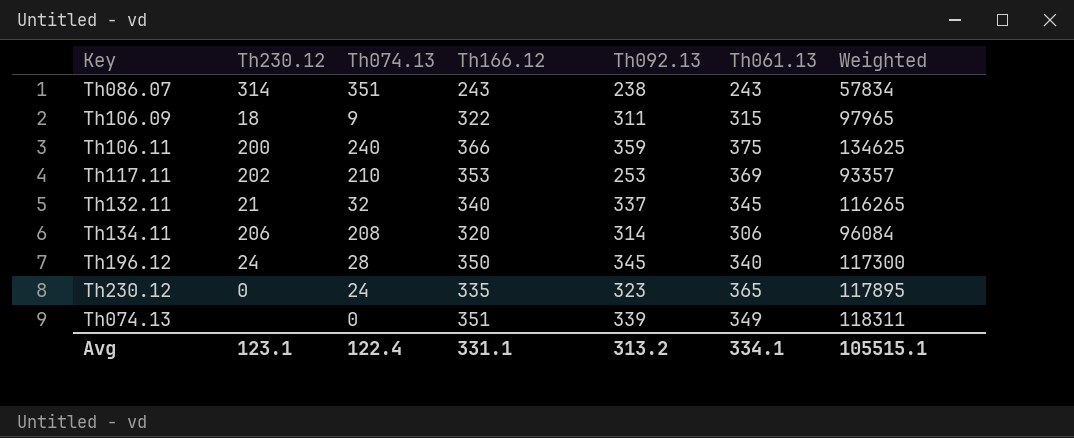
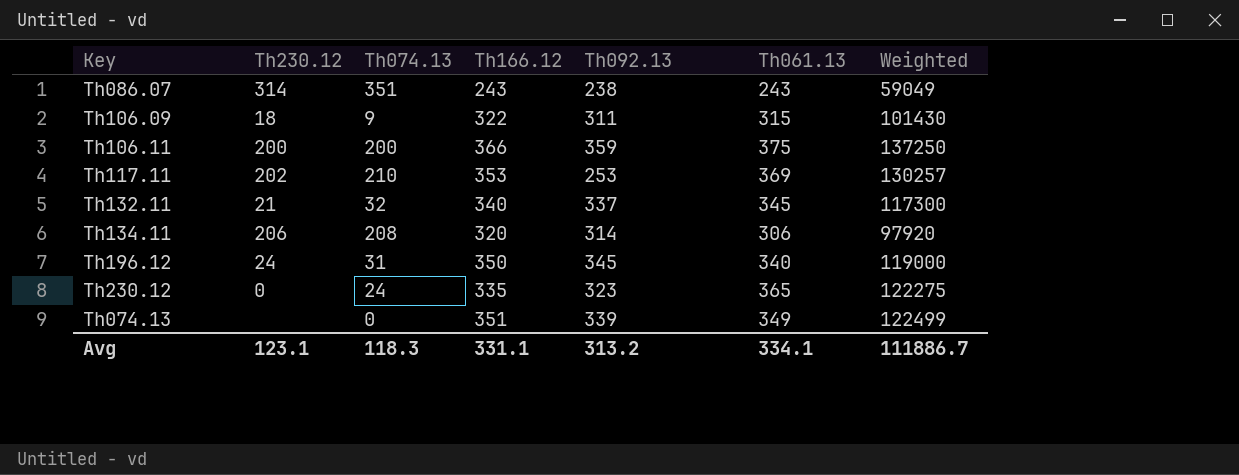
column Weighted | formula: [Th092.13] * [Th061.13] -> [Th166.12] * [Th061.13]
Th106.11 | Th074.13: 240 -> 200
Th196.12 | Th074.13: 28 -> 31
Avg | Th074.13: 122.4 -> 118.3
Avg | Weighted: 105515.1 -> 111886.7

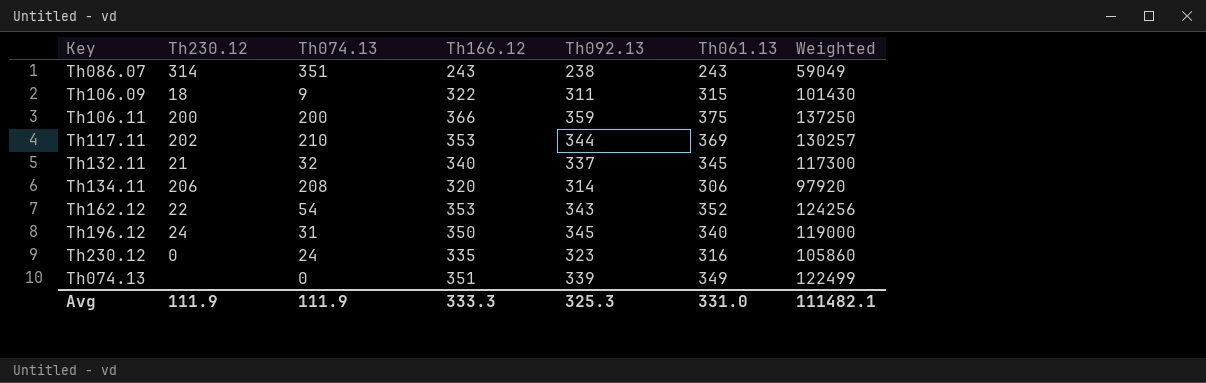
Th117.11 | Th092.13: 253 -> 344
row Th162.12: none -> 22 | 54 | 353 | 343 | 352 | 124256
Th230.12 | Th061.13: 365 -> 316
Th230.12 | Weighted: 122275 -> 105860
Avg | Th230.12: 123.1 -> 111.9
Avg | Th074.13: 118.3 -> 111.9
Avg | Th166.12: 331.1 -> 333.3
Avg | Th092.13: 313.2 -> 325.3
Avg | Th061.13: 334.1 -> 331.0
Avg | Weighted: 111886.7 -> 111482.1

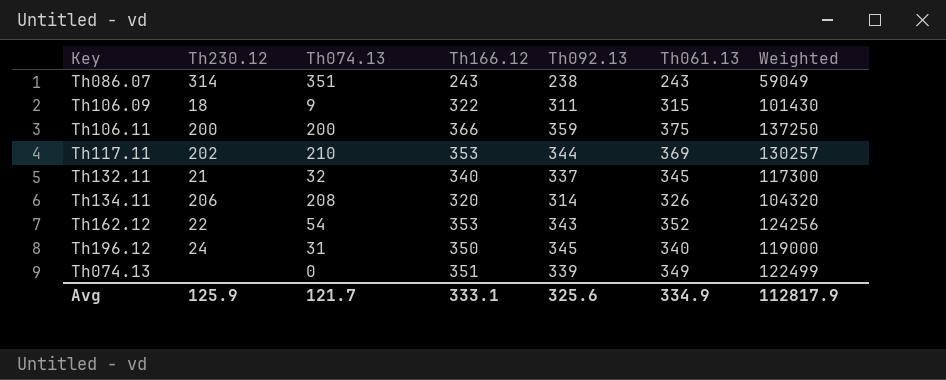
row Th230.12: 0 | 24 | 335 | 323 | 316 | 105860 -> none
Th134.11 | Th061.13: 306 -> 326
Th134.11 | Weighted: 97920 -> 104320
Avg | Th230.12: 111.9 -> 125.9
Avg | Th074.13: 111.9 -> 121.7
Avg | Th166.12: 333.3 -> 333.1
Avg | Th092.13: 325.3 -> 325.6
Avg | Th061.13: 331.0 -> 334.9
Avg | Weighted: 111482.1 -> 112817.9

